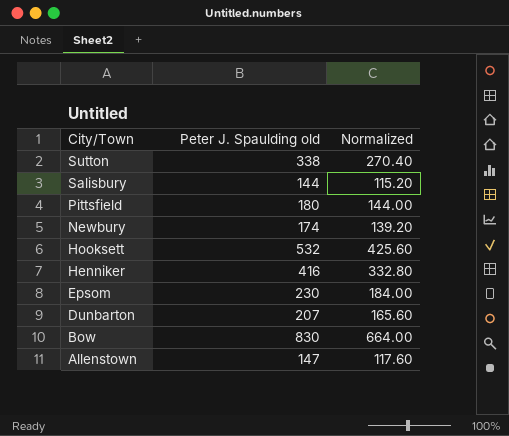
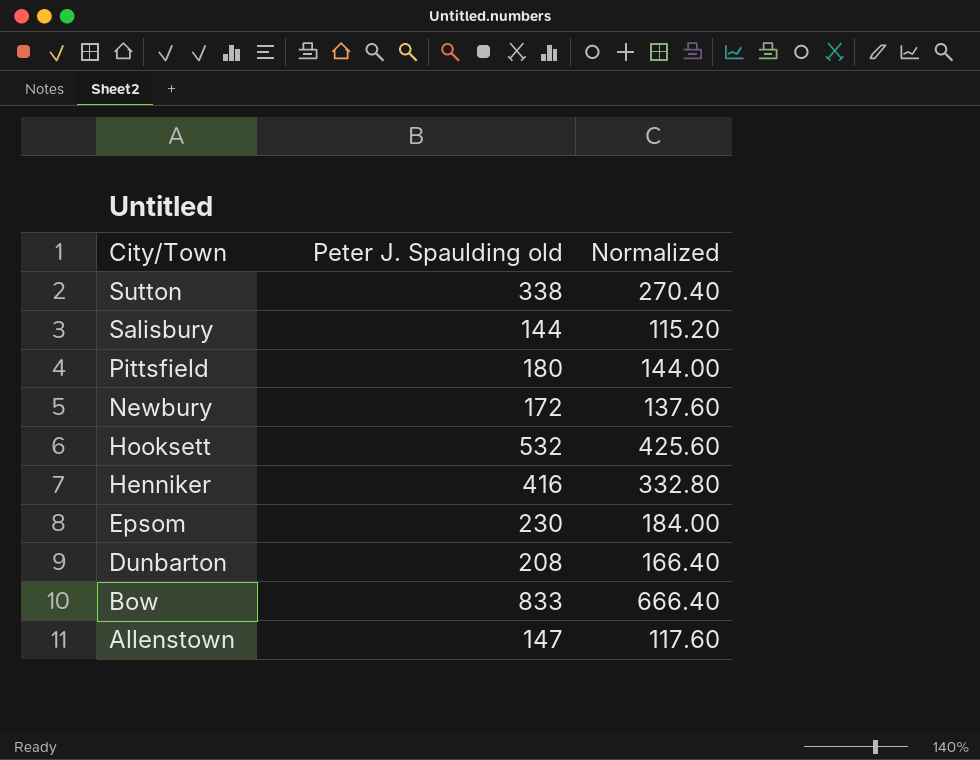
Newbury | Peter J. Spaulding old: 174 -> 172
Newbury | Normalized: 139.20 -> 137.60
Dunbarton | Peter J. Spaulding old: 207 -> 208
Dunbarton | Normalized: 165.60 -> 166.40
Bow | Peter J. Spaulding old: 830 -> 833
Bow | Normalized: 664.00 -> 666.40

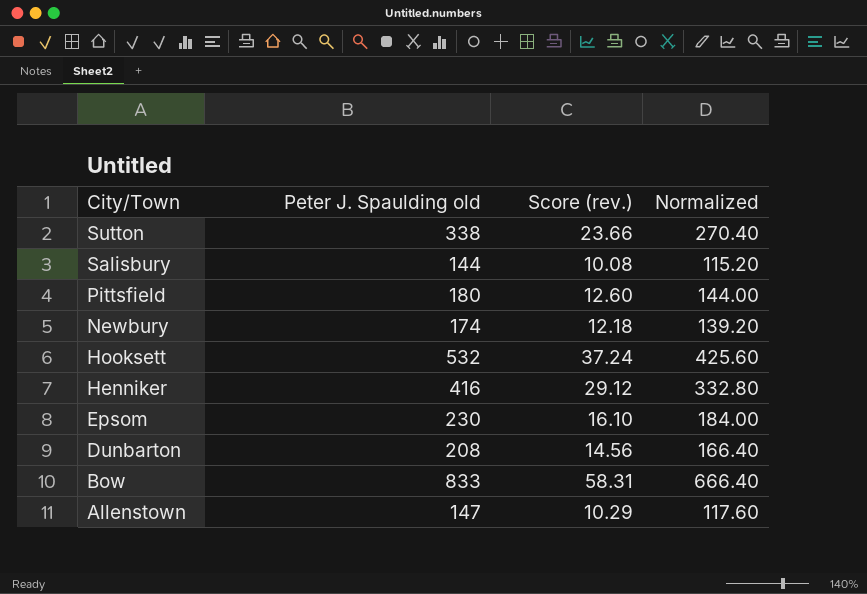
column Score (rev.) | formula: none -> [Peter J. Spaulding old] * 0.07
Newbury | Peter J. Spaulding old: 172 -> 174
Newbury | Normalized: 137.60 -> 139.20

